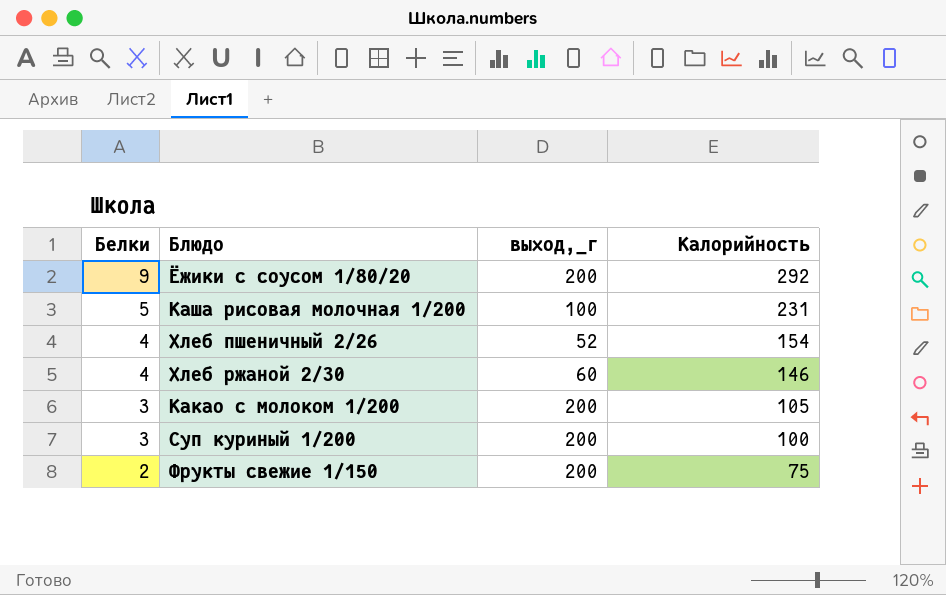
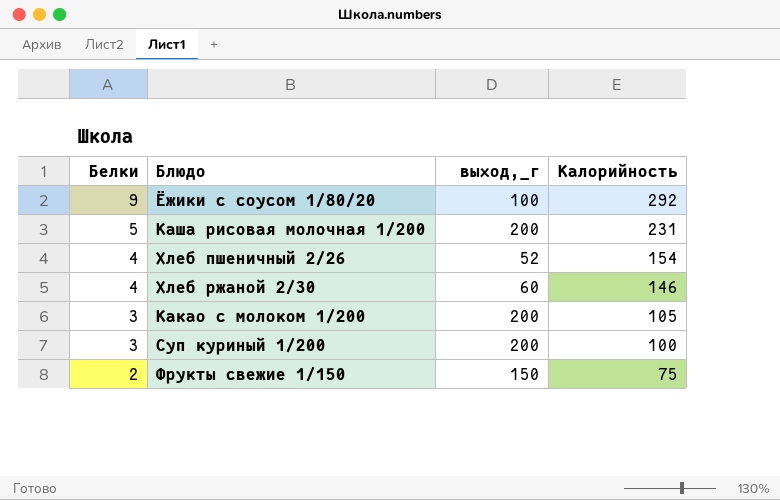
Ёжики с соусом 1/80/20 | выход,_г: 200 -> 100
Каша рисовая молочная 1/200 | выход,_г: 100 -> 200
Фрукты свежие 1/150 | выход,_г: 200 -> 150

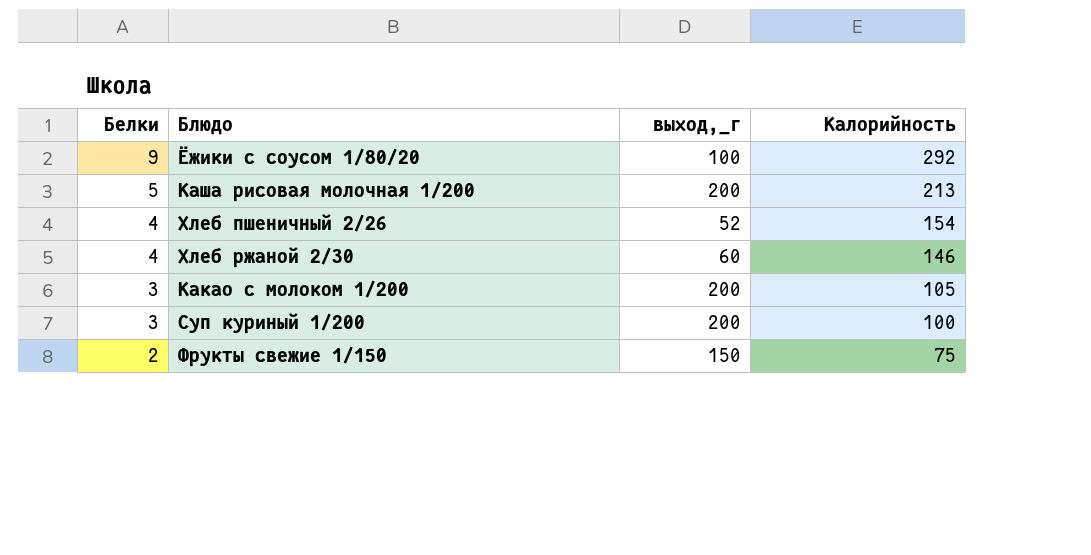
Каша рисовая молочная 1/200 | Калорийность: 231 -> 213

